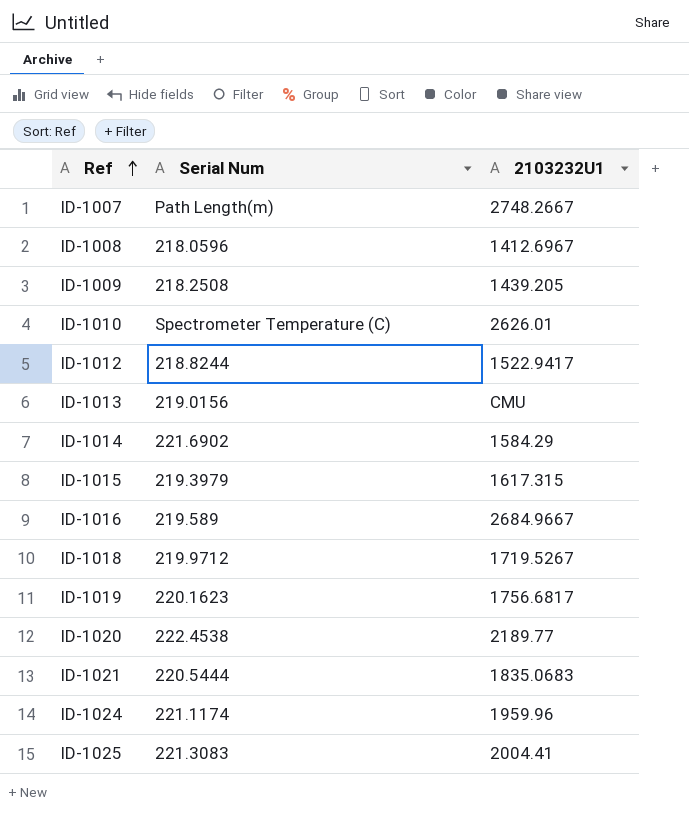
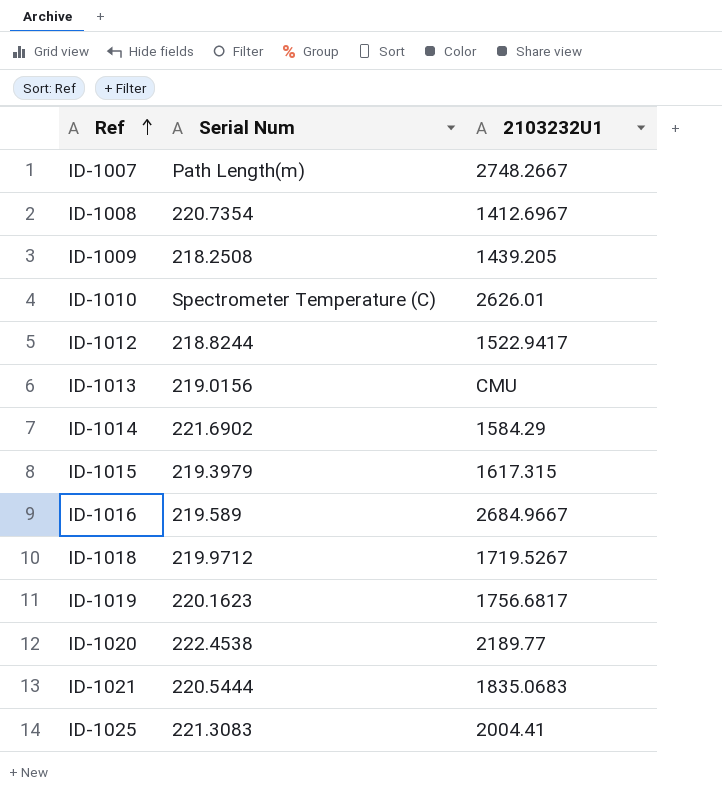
row ID-1024: 221.1174 | 1959.96 -> none
ID-1008 | Serial Num: 218.0596 -> 220.7354

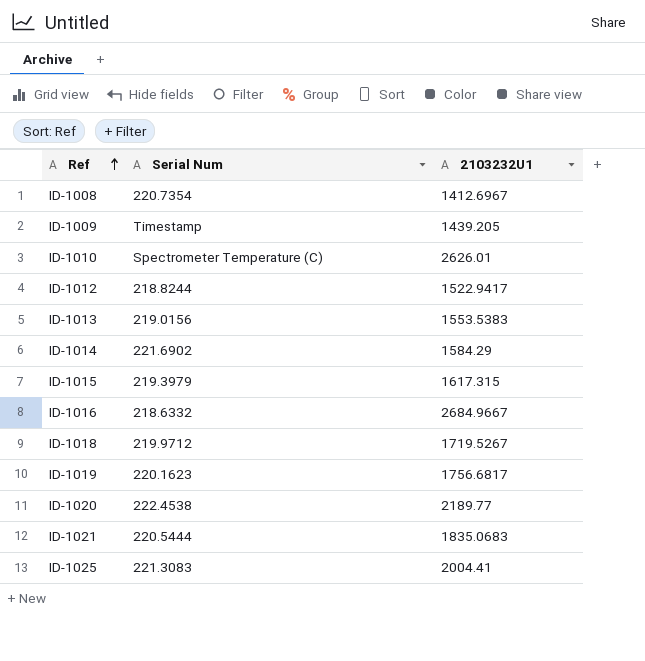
row ID-1007: Path Length(m) | 2748.2667 -> none
ID-1009 | Serial Num: 218.2508 -> Timestamp
ID-1013 | 2103232U1: CMU -> 1553.5383
ID-1016 | Serial Num: 219.589 -> 218.6332

